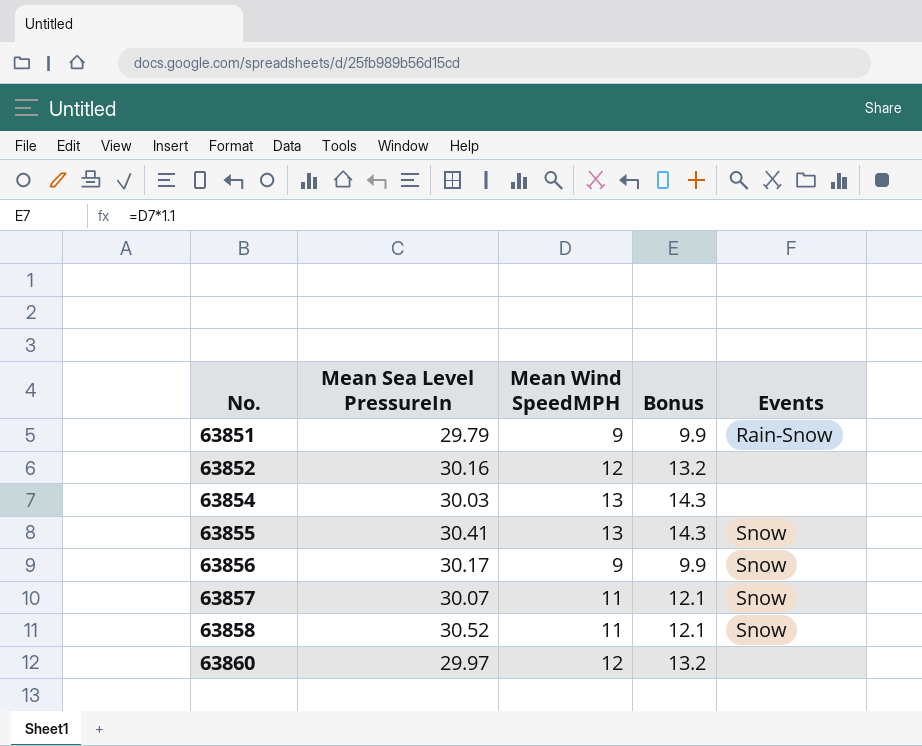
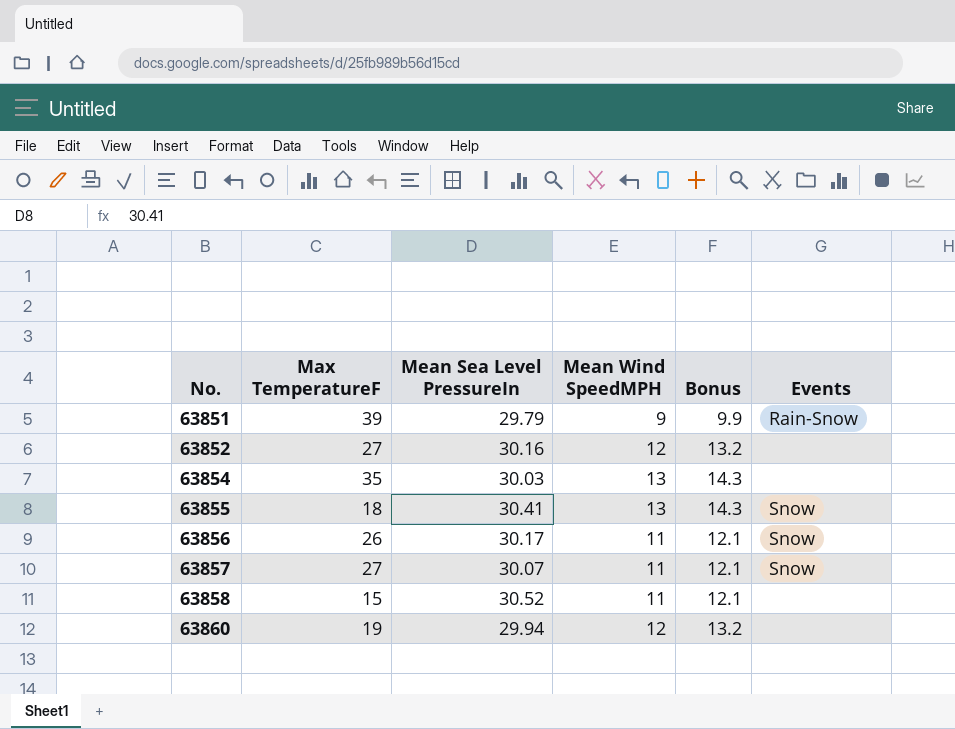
column Max TemperatureF | position: none -> 2
63856 | Mean Wind SpeedMPH: 9 -> 11
63856 | Bonus: 9.9 -> 12.1
63858 | Events: Snow -> none
63860 | Mean Sea Level PressureIn: 29.97 -> 29.94

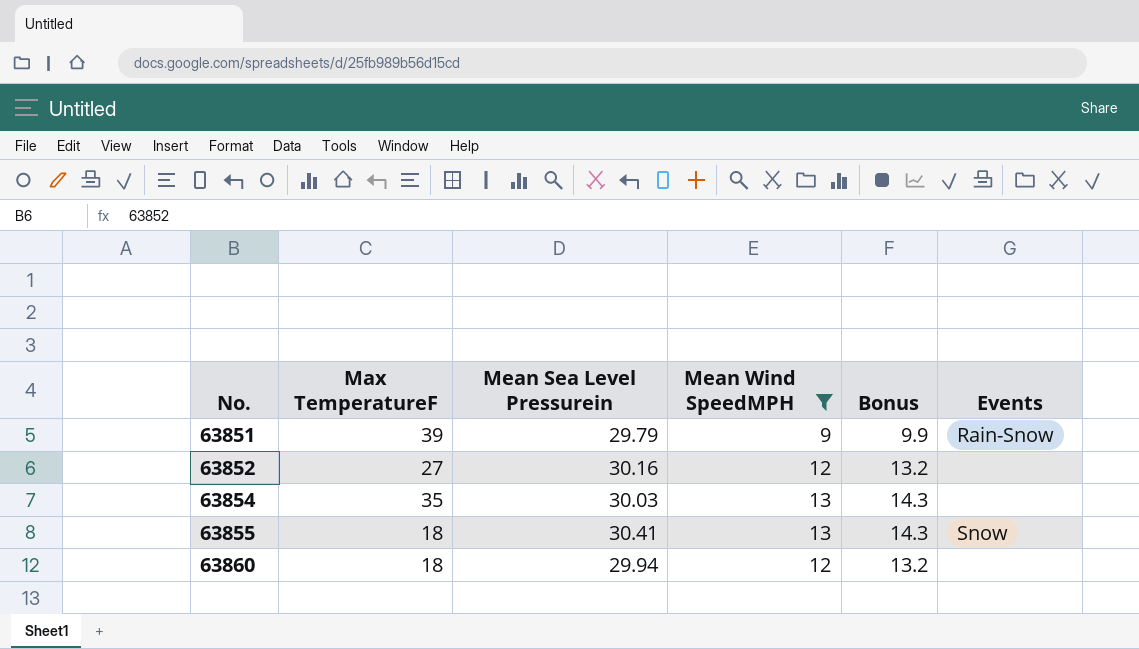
filter: none -> Mean Wind SpeedMPH != 11
column name: Mean Sea Level PressureIn -> Mean Sea Level Pressurein
63860 | Max TemperatureF: 19 -> 18

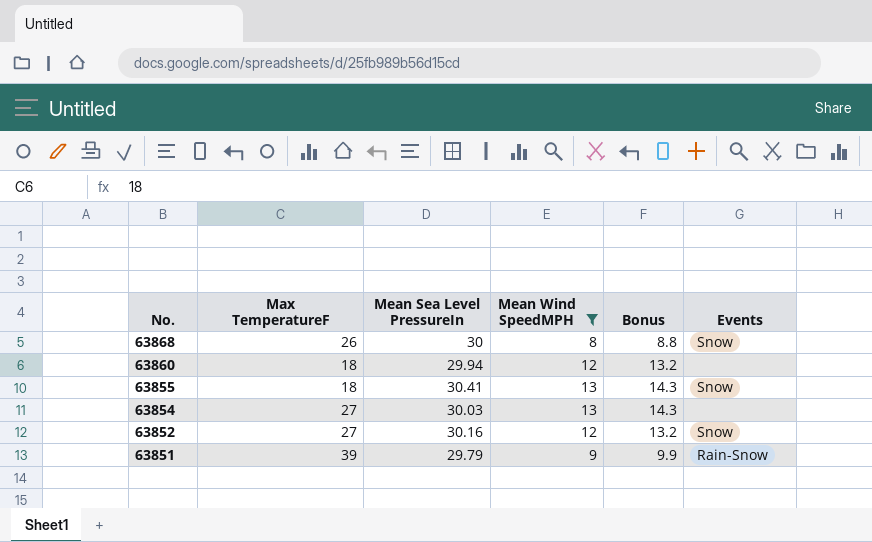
row order: No. ascending -> No. descending
column name: Mean Sea Level Pressurein -> Mean Sea Level PressureIn
row 63868: none -> 26 | 30 | 8 | 8.8 | Snow
63854 | Max TemperatureF: 35 -> 27
63852 | Events: none -> Snow

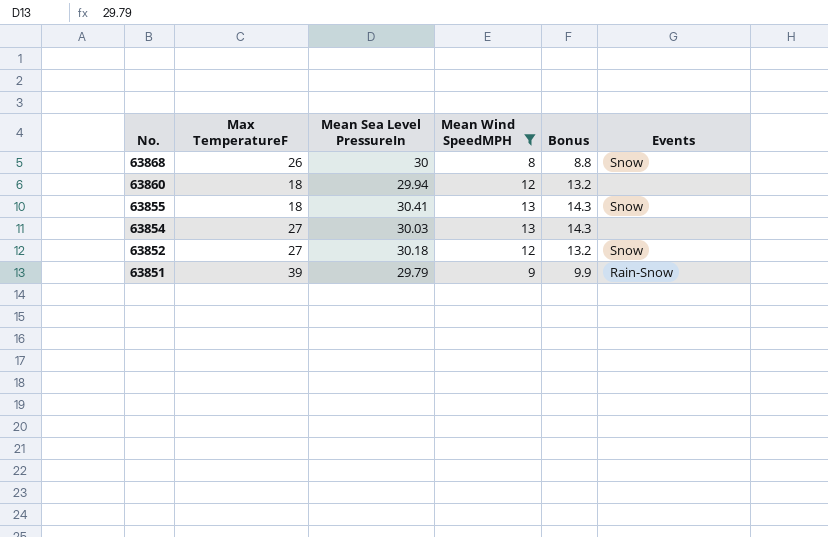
63852 | Mean Sea Level PressureIn: 30.16 -> 30.18

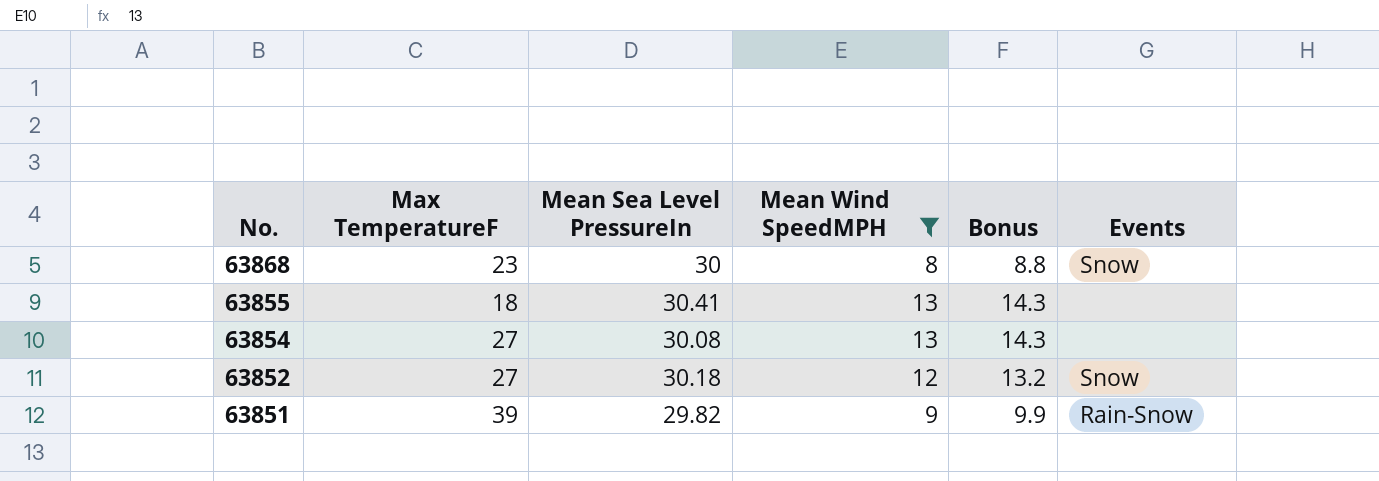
row 63860: 18 | 29.94 | 12 | 13.2 | none -> none
63868 | Max TemperatureF: 26 -> 23
63855 | Events: Snow -> none
63854 | Mean Sea Level PressureIn: 30.03 -> 30.08
63851 | Mean Sea Level PressureIn: 29.79 -> 29.82

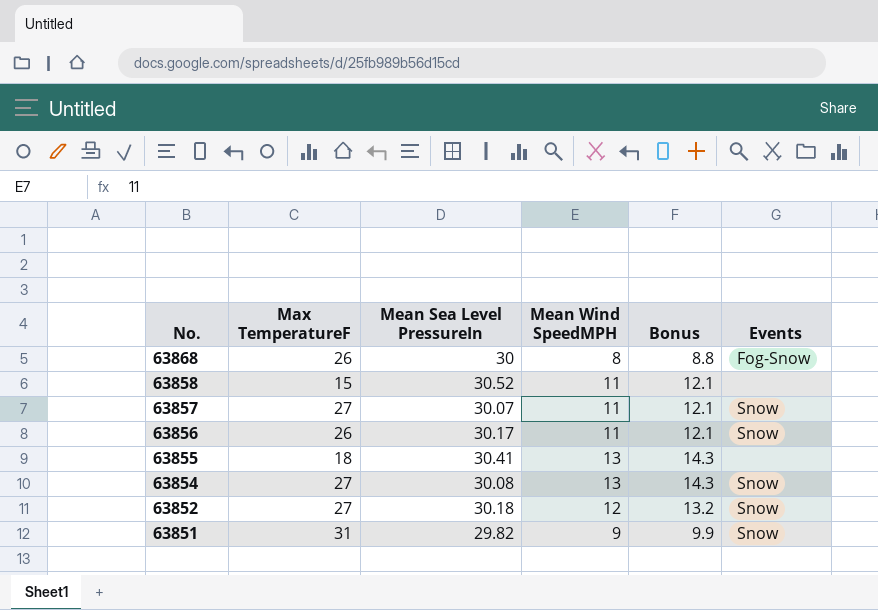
filter: Mean Wind SpeedMPH != 11 -> none
63868 | Max TemperatureF: 23 -> 26
63868 | Events: Snow -> Fog-Snow
63854 | Events: none -> Snow
63851 | Max TemperatureF: 39 -> 31
63851 | Events: Rain-Snow -> Snow

